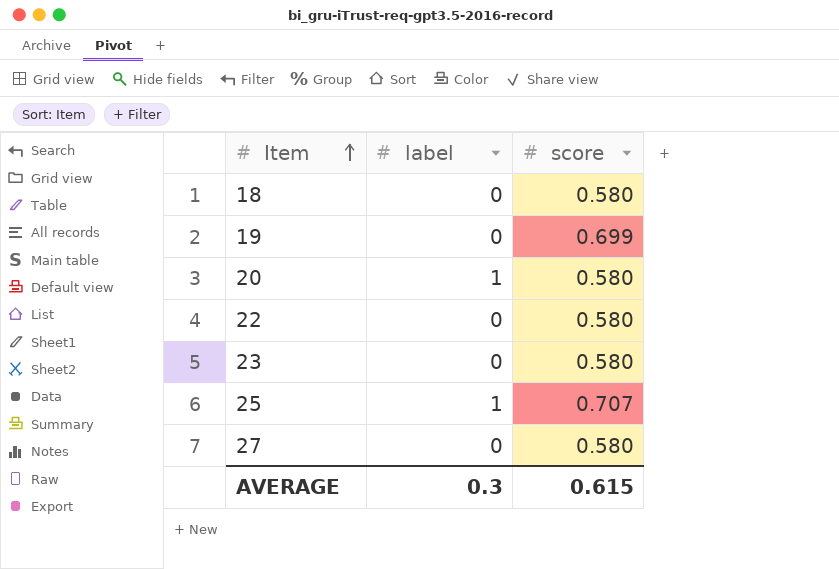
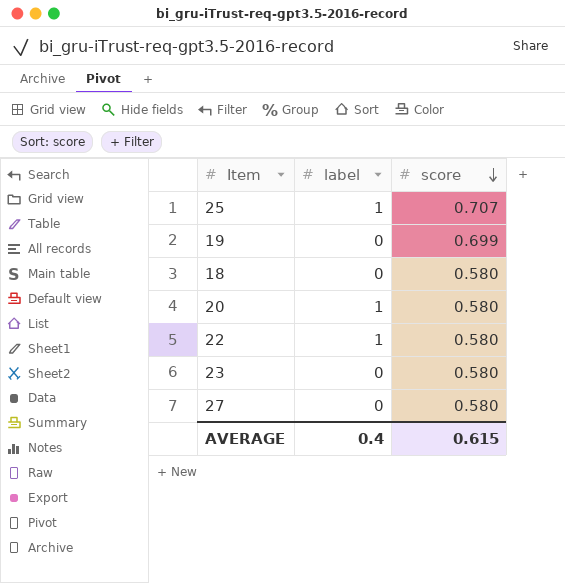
row order: Item ascending -> score descending
22 | label: 0 -> 1
AVERAGE | label: 0.3 -> 0.4

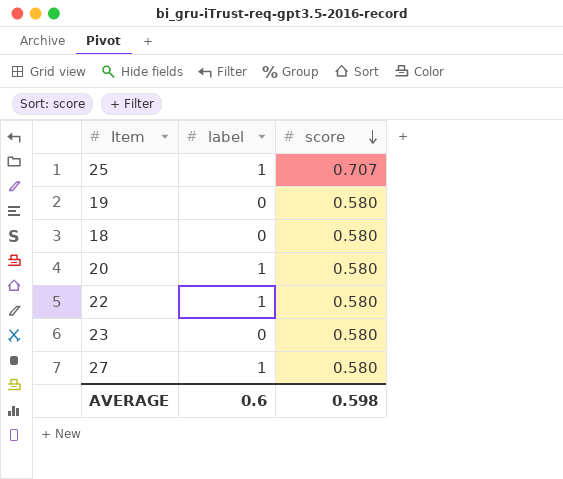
19 | score: 0.699 -> 0.580
27 | label: 0 -> 1
AVERAGE | label: 0.4 -> 0.6
AVERAGE | score: 0.615 -> 0.598

